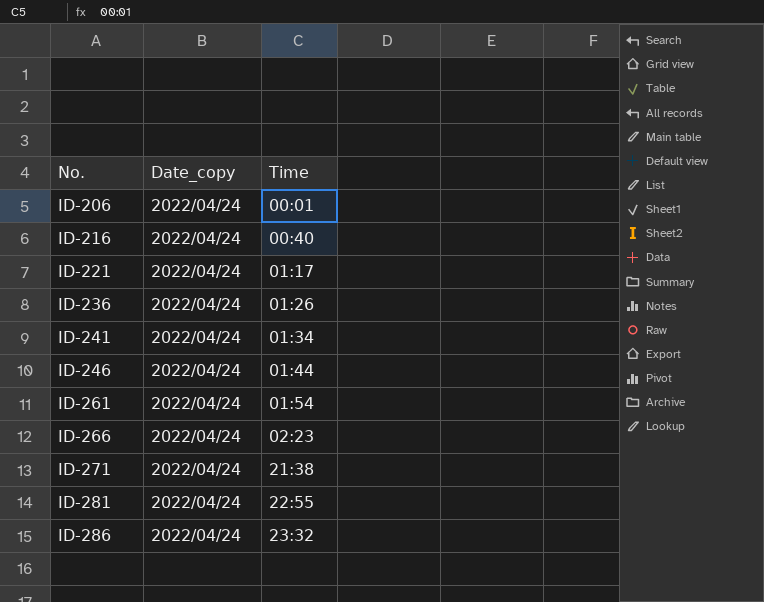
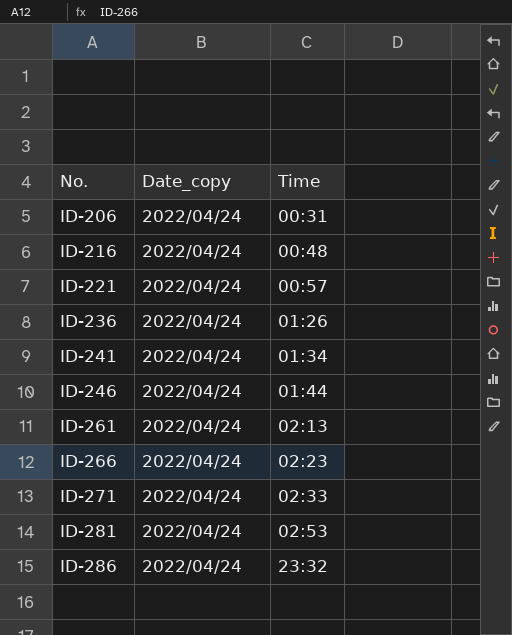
ID-206 | Time: 00:01 -> 00:31
ID-216 | Time: 00:40 -> 00:48
ID-221 | Time: 01:17 -> 00:57
ID-261 | Time: 01:54 -> 02:13
ID-271 | Time: 21:38 -> 02:33
ID-281 | Time: 22:55 -> 02:53

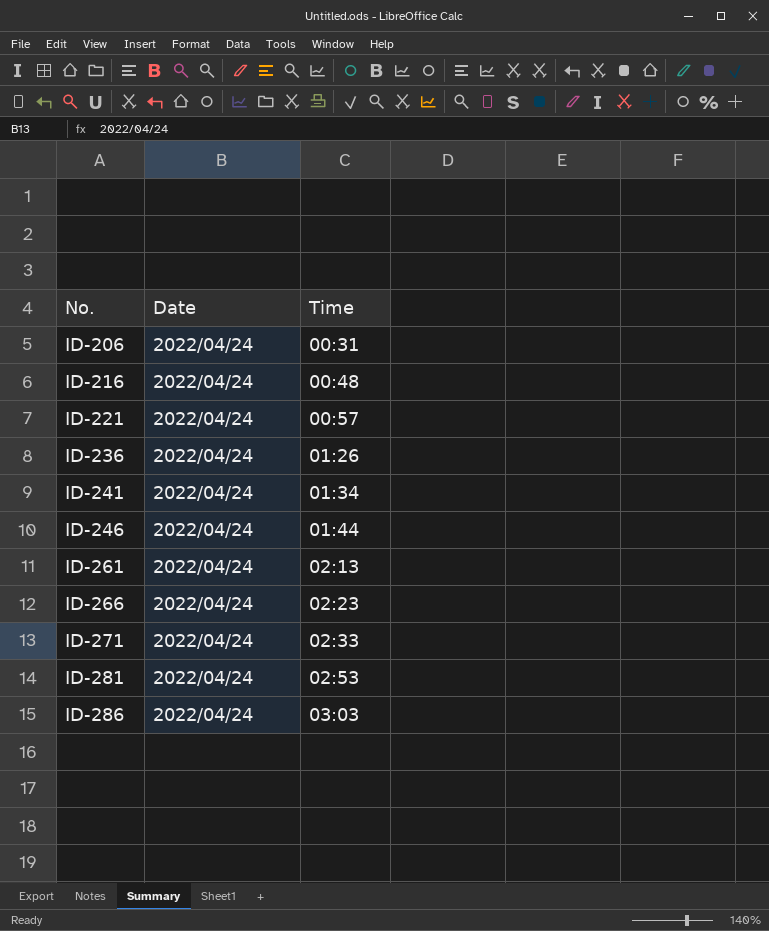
column name: Date_copy -> Date
ID-286 | Time: 23:32 -> 03:03

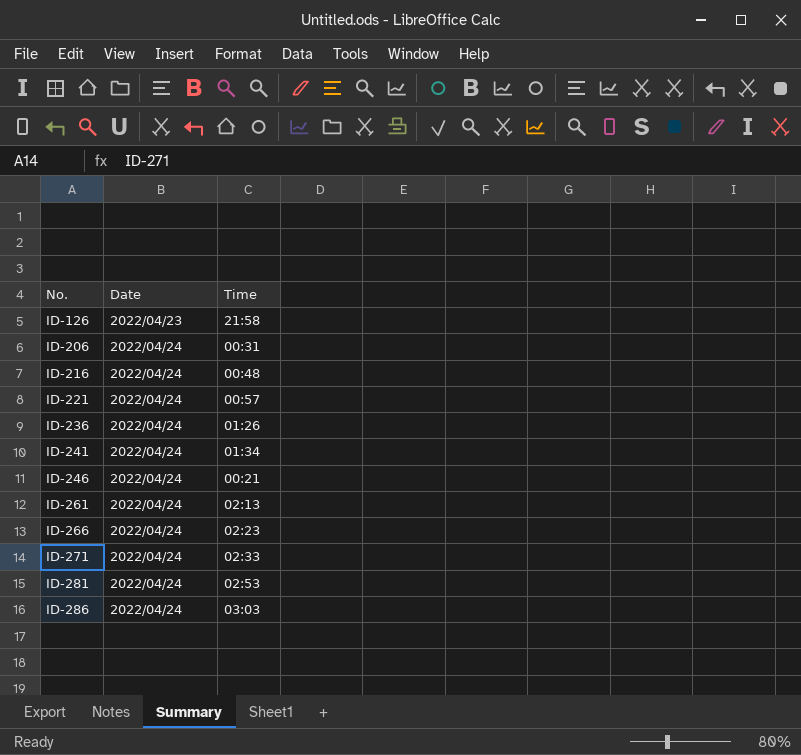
row ID-126: none -> 2022/04/23 | 21:58
ID-246 | Time: 01:44 -> 00:21

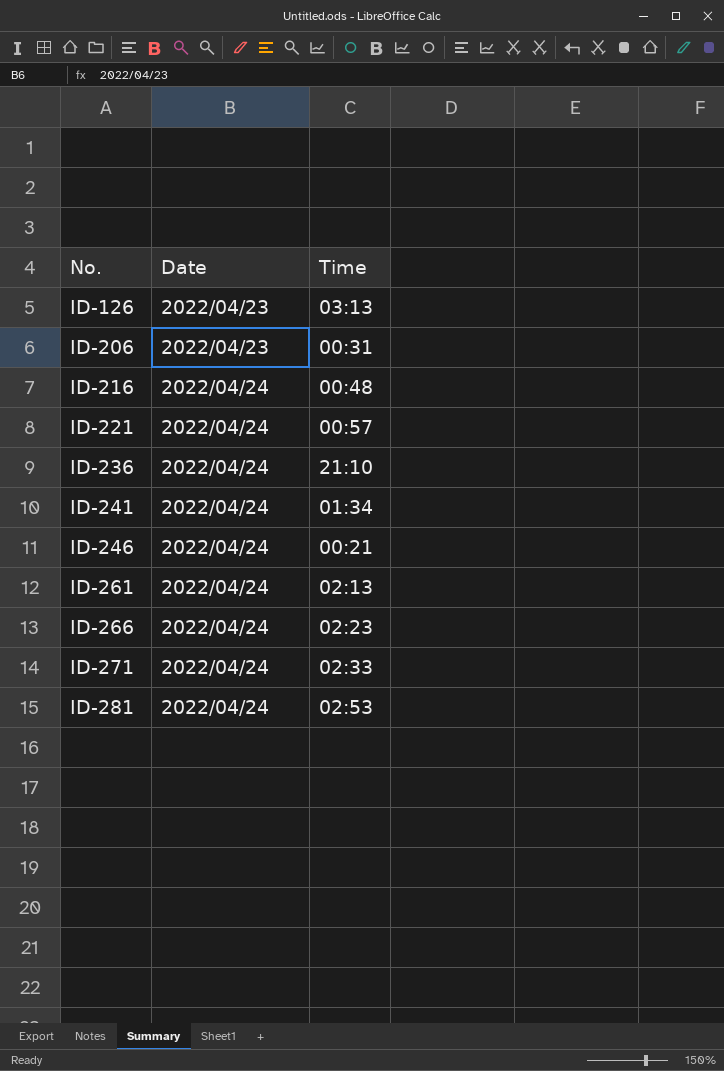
row ID-286: 2022/04/24 | 03:03 -> none
ID-126 | Time: 21:58 -> 03:13
ID-206 | Date: 2022/04/24 -> 2022/04/23
ID-236 | Time: 01:26 -> 21:10

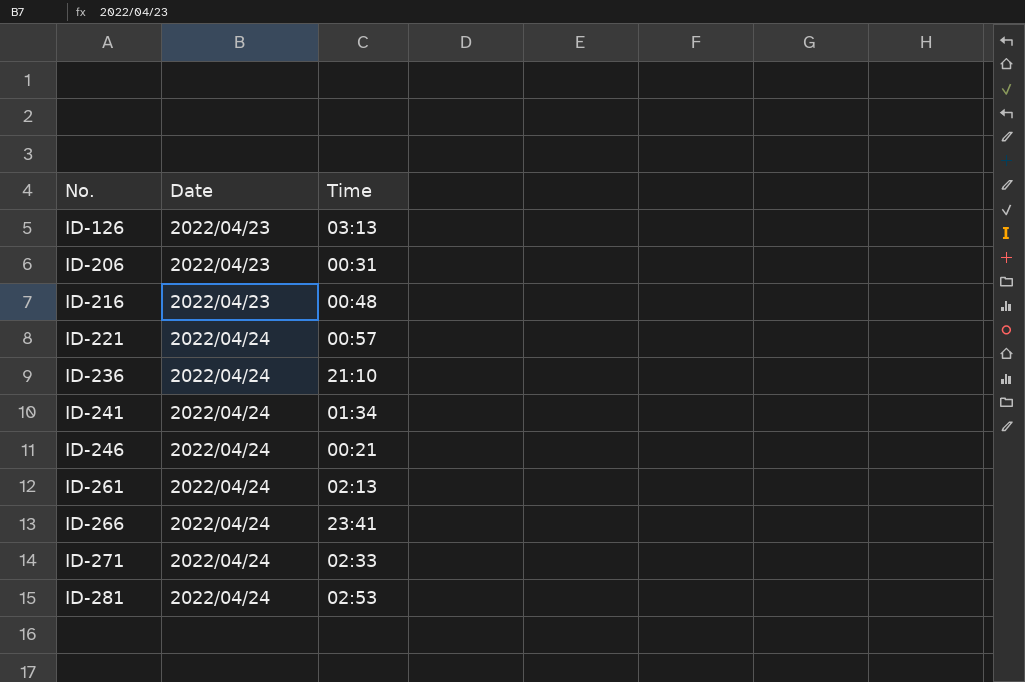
ID-216 | Date: 2022/04/24 -> 2022/04/23
ID-266 | Time: 02:23 -> 23:41

